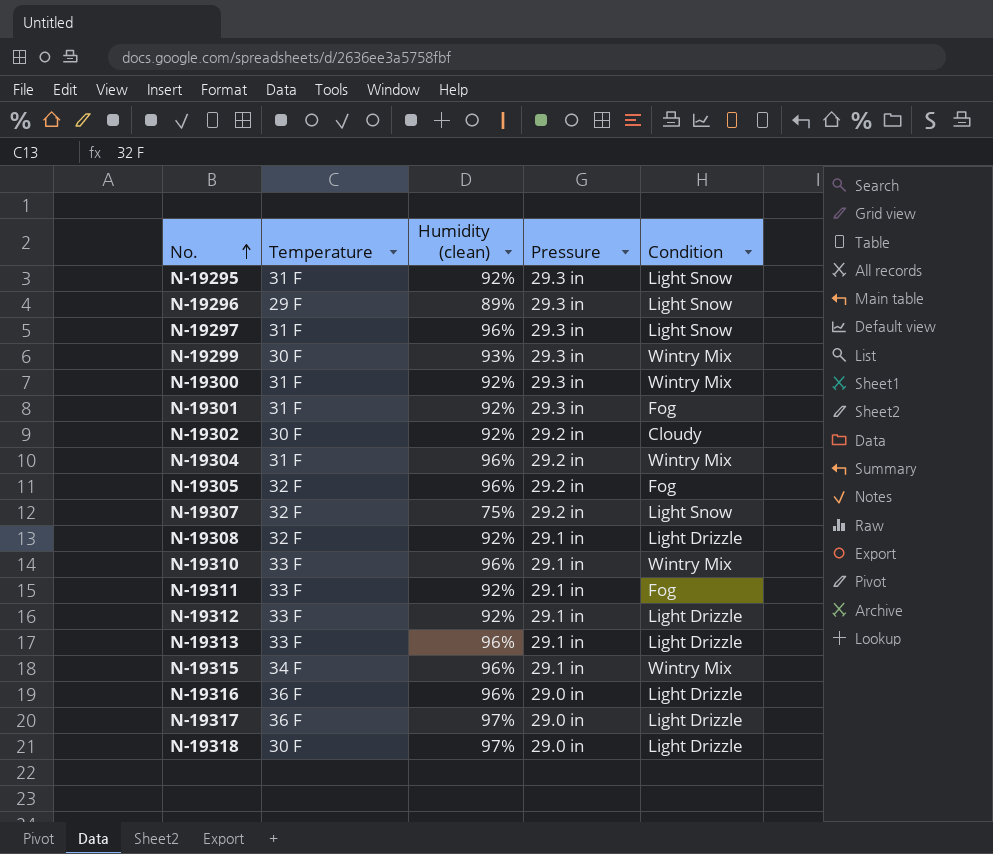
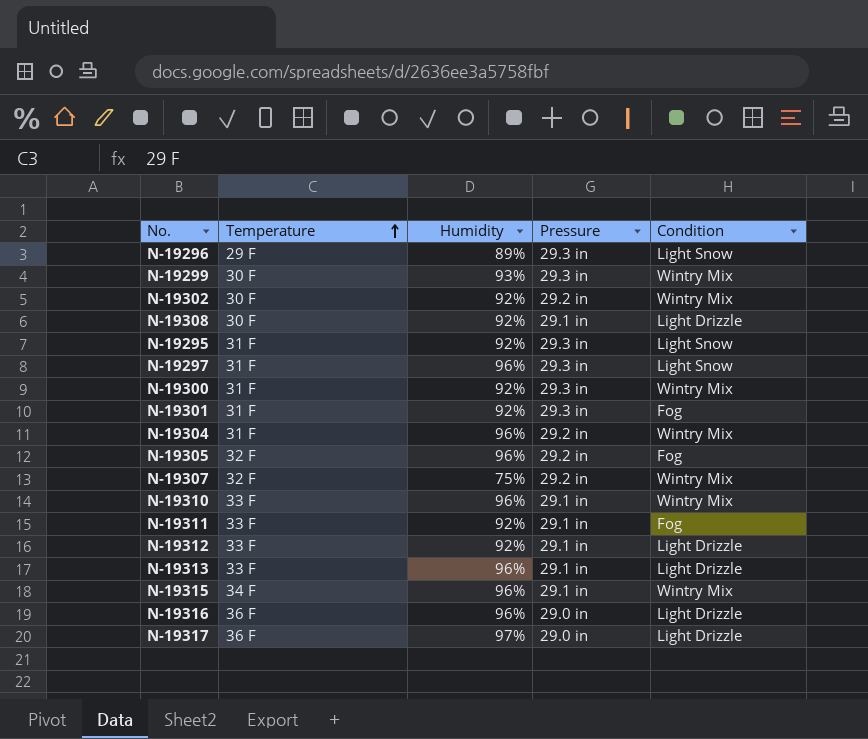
row order: No. ascending -> Temperature ascending
column name: Humidity (clean) -> Humidity
row N-19318: 30 F | 97% | 29.0 in | Light Drizzle -> none
N-19302 | Condition: Cloudy -> Wintry Mix
N-19308 | Temperature: 32 F -> 30 F
N-19307 | Condition: Light Snow -> Wintry Mix

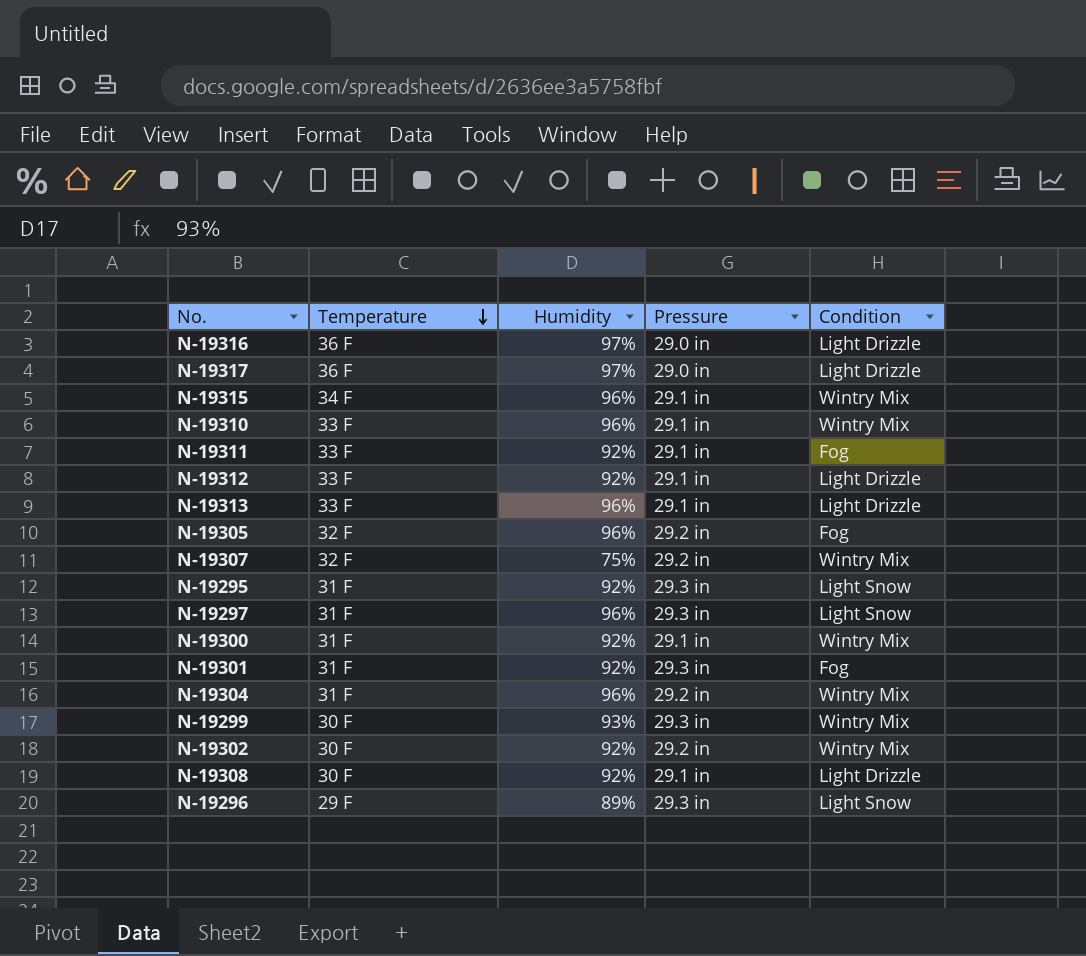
row order: Temperature ascending -> Temperature descending
N-19316 | Humidity: 96% -> 97%
N-19300 | Pressure: 29.3 in -> 29.1 in

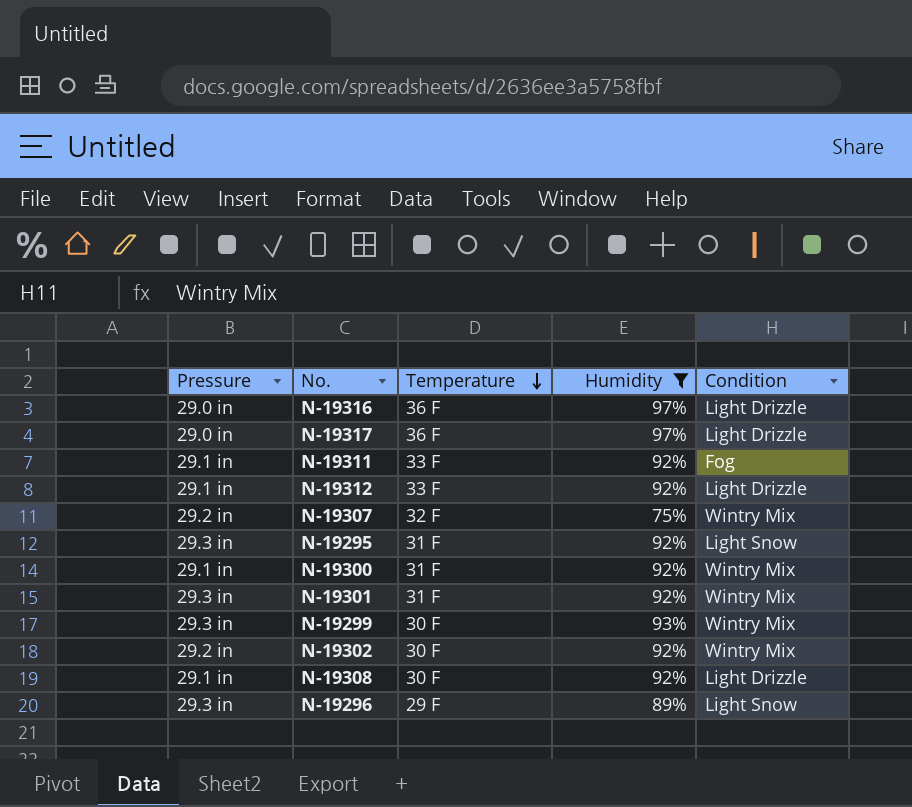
filter: none -> Humidity != 96%
column Pressure | position: 4 -> 1
N-19301 | Condition: Fog -> Wintry Mix

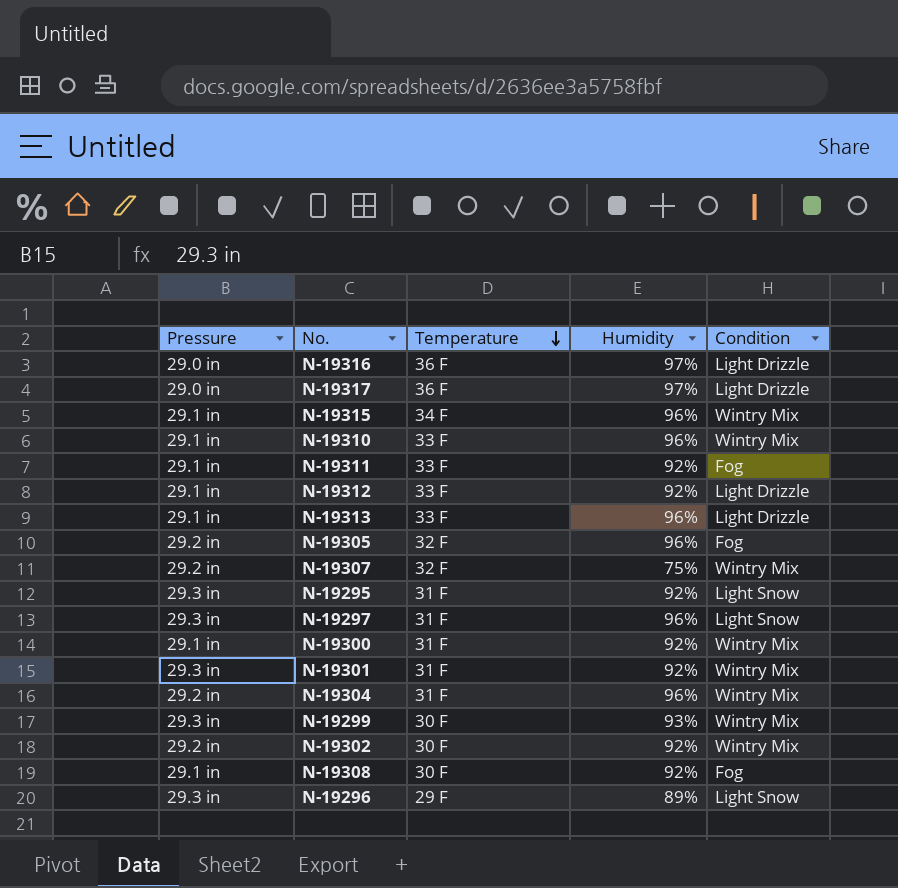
filter: Humidity != 96% -> none
N-19308 | Condition: Light Drizzle -> Fog

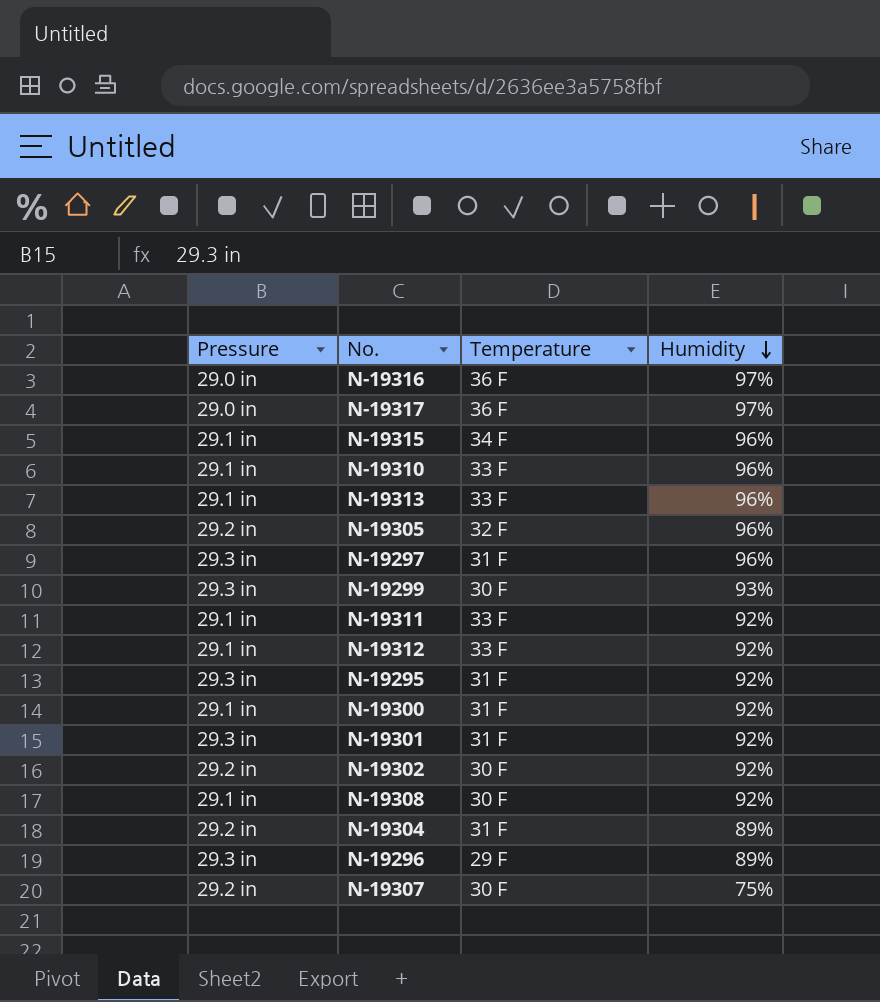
row order: Temperature descending -> Humidity descending
column Condition | position: 5 -> none
N-19304 | Humidity: 96% -> 89%
N-19307 | Temperature: 32 F -> 30 F

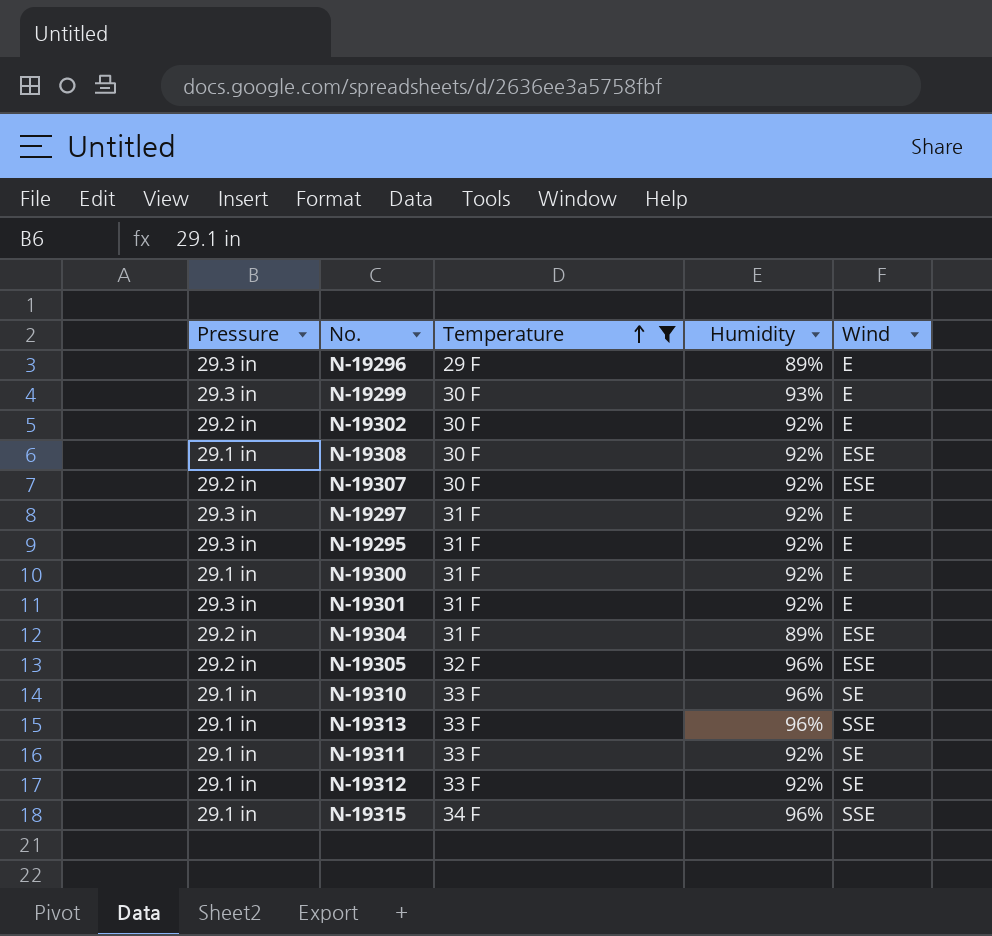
filter: none -> Temperature != 36 F
row order: Humidity descending -> Temperature ascending
column Wind | position: none -> 5
N-19307 | Humidity: 75% -> 92%
N-19297 | Humidity: 96% -> 92%

